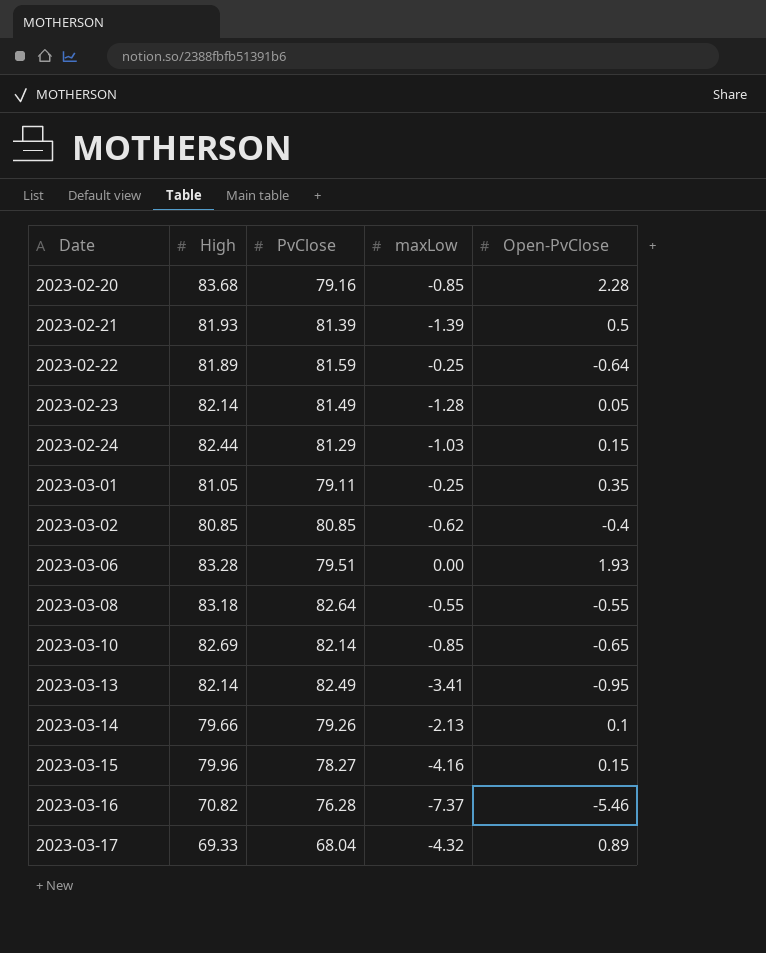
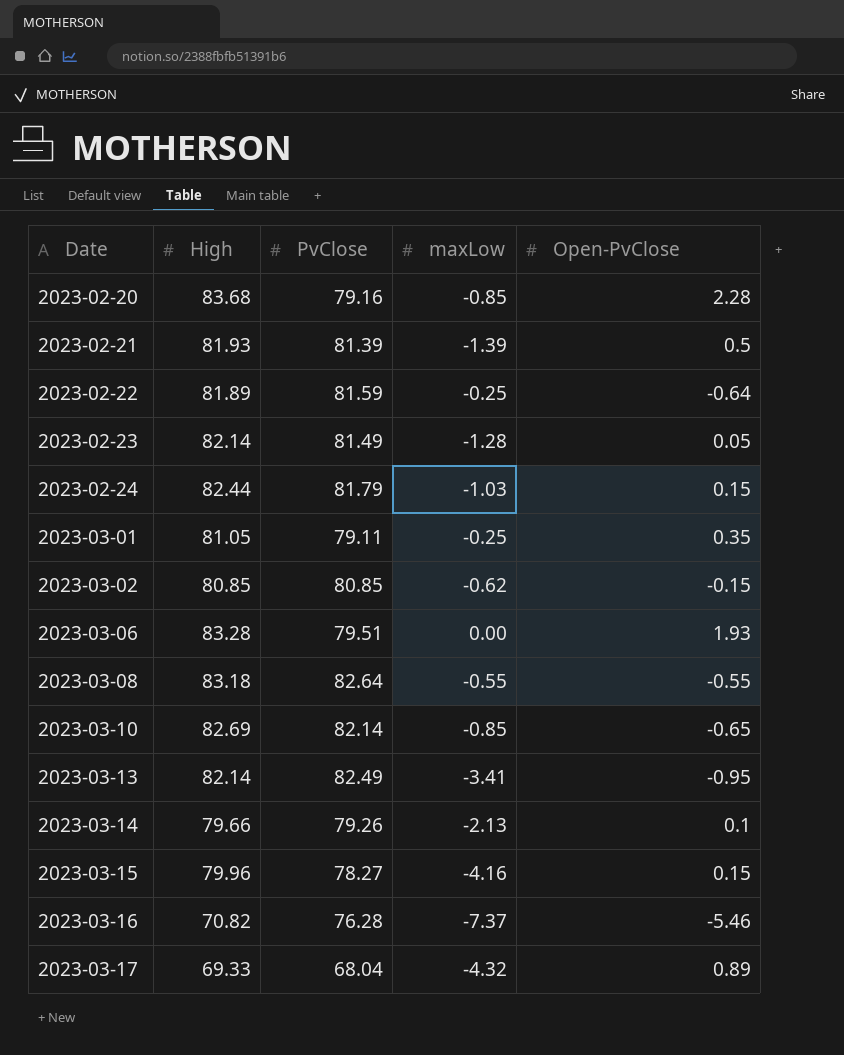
2023-02-24 | PvClose: 81.29 -> 81.79
2023-03-02 | Open-PvClose: -0.4 -> -0.15

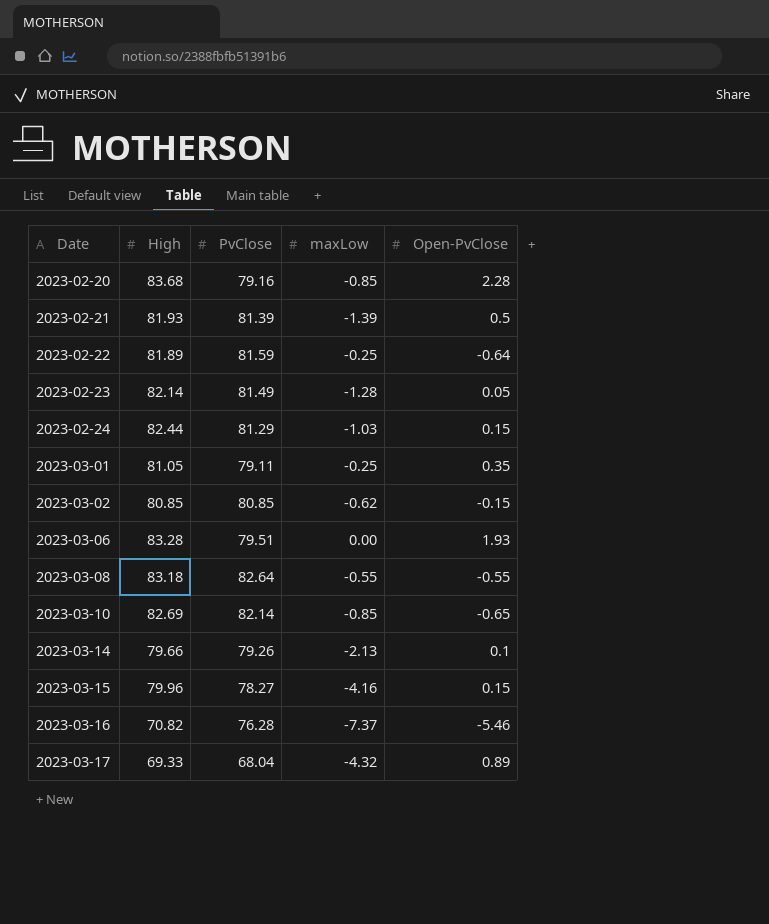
row 2023-03-13: 82.14 | 82.49 | -3.41 | -0.95 -> none
2023-02-24 | PvClose: 81.79 -> 81.29

